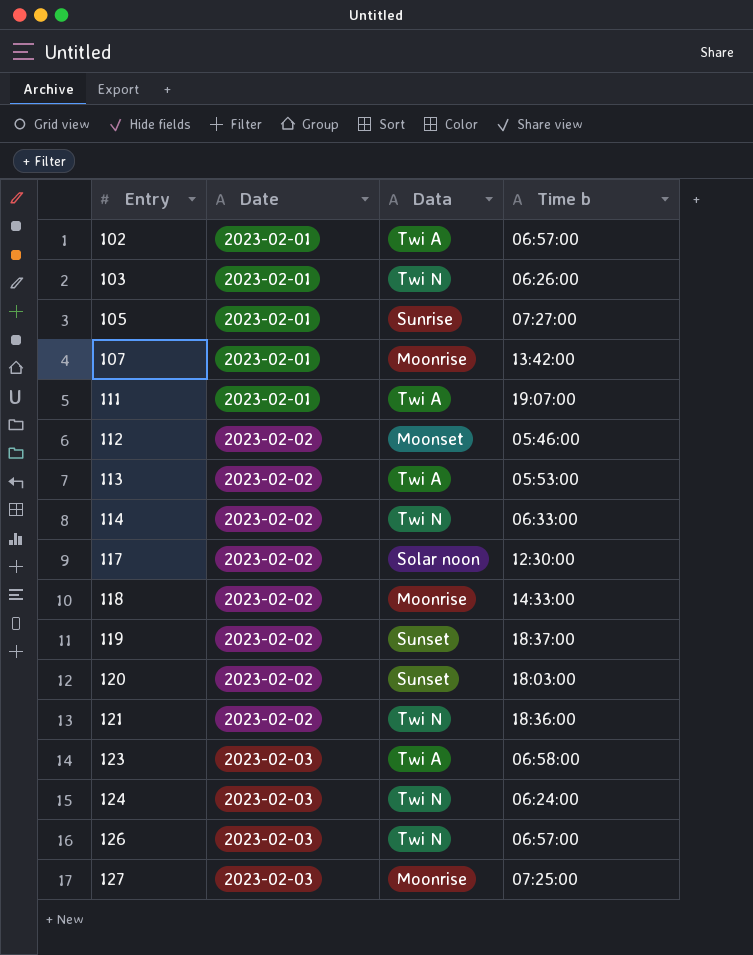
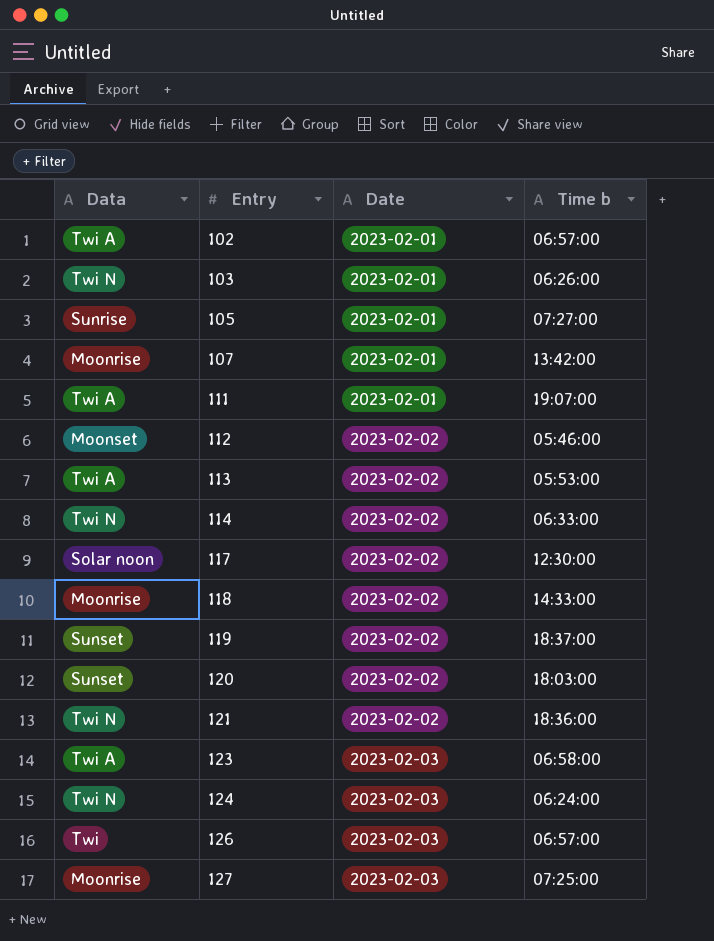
column Data | position: 3 -> 1
126 | Data: Twi N -> Twi

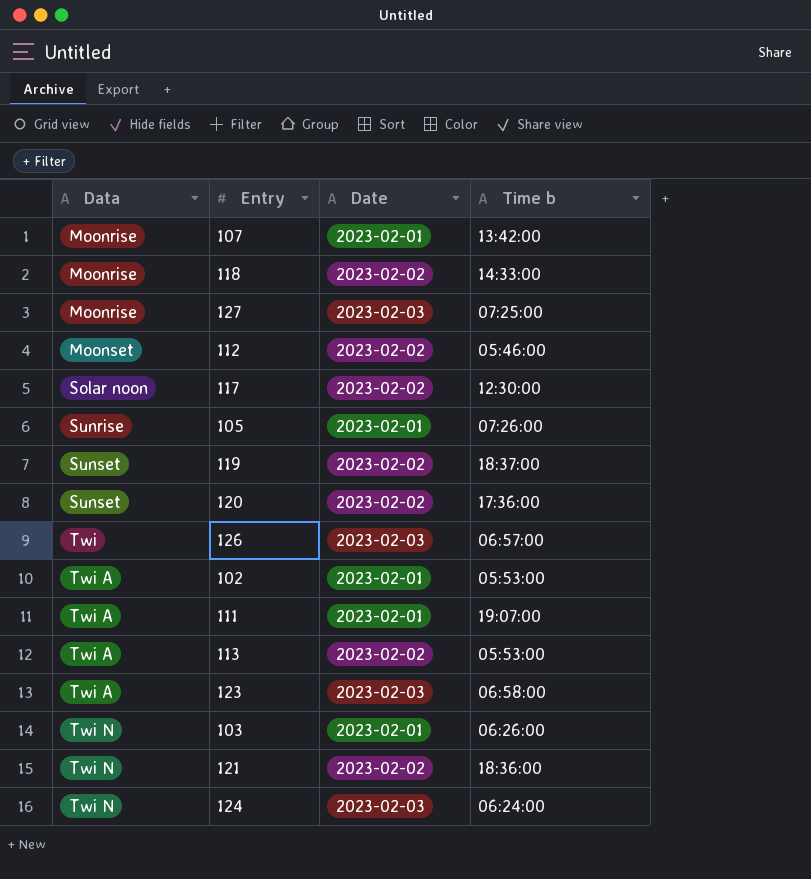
row order: Entry ascending -> Data ascending
row 114: Twi N | 2023-02-02 | 06:33:00 -> none
105 | Time b: 07:27:00 -> 07:26:00
120 | Time b: 18:03:00 -> 17:36:00
102 | Time b: 06:57:00 -> 05:53:00

